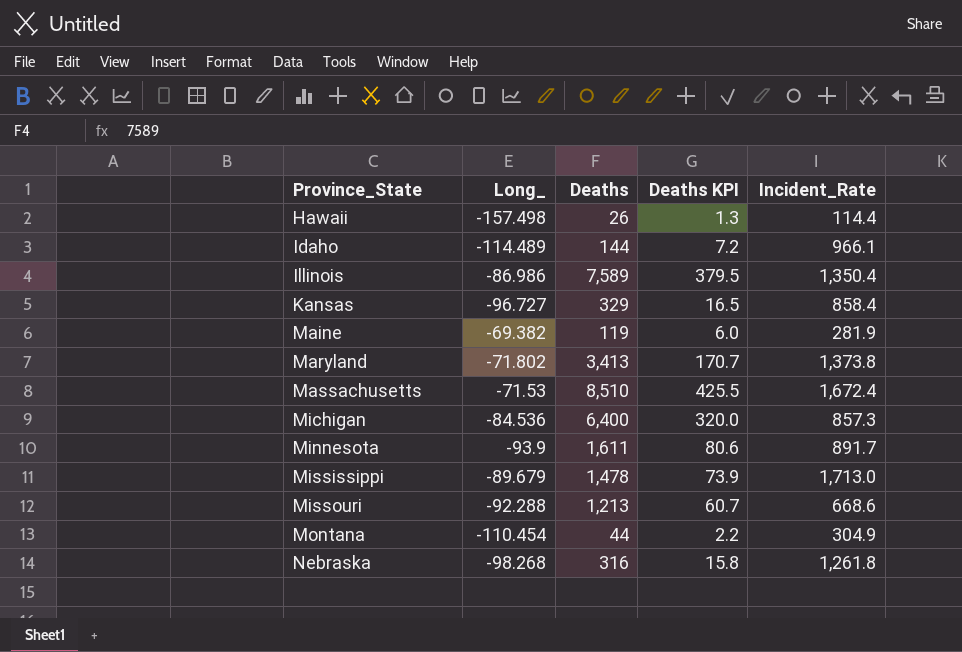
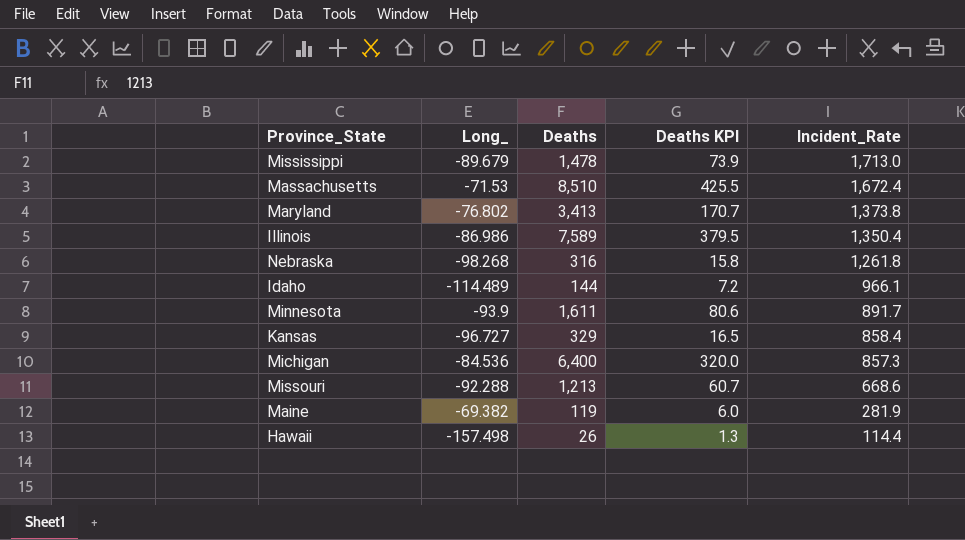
row order: Province_State ascending -> Incident_Rate descending
row Montana: -110.454 | 44 | 2.2 | 304.9 -> none
Maryland | Long_: -71.802 -> -76.802

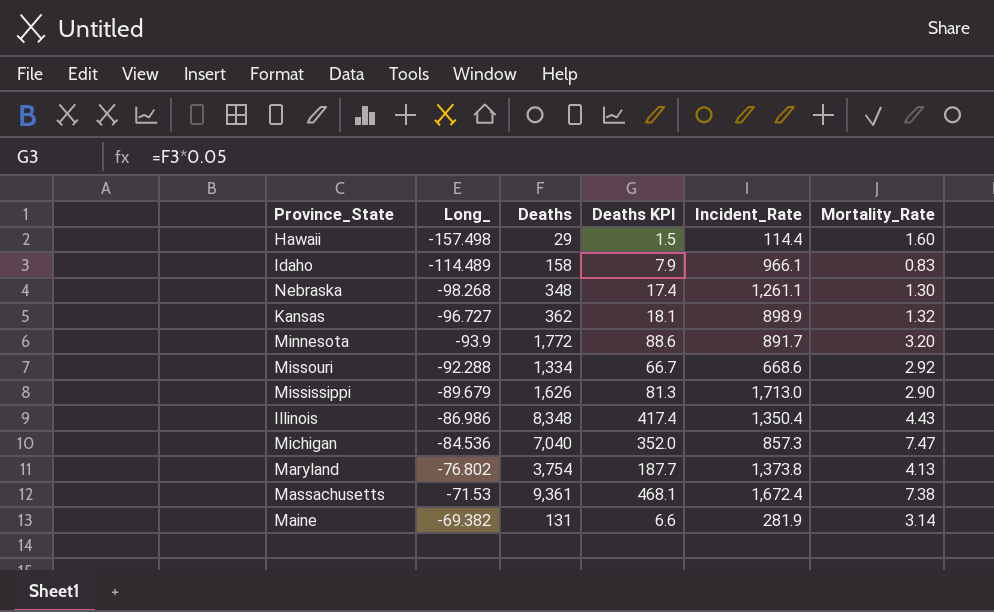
row order: Incident_Rate descending -> Long_ ascending
column Mortality_Rate | position: none -> 6
Hawaii | Deaths: 26 -> 29
Hawaii | Deaths KPI: 1.3 -> 1.5
Idaho | Deaths: 144 -> 158
Idaho | Deaths KPI: 7.2 -> 7.9
Nebraska | Deaths: 316 -> 348
Nebraska | Deaths KPI: 15.8 -> 17.4
Nebraska | Incident_Rate: 1,261.8 -> 1,261.1
Kansas | Deaths: 329 -> 362
Kansas | Deaths KPI: 16.5 -> 18.1
Kansas | Incident_Rate: 858.4 -> 898.9
Minnesota | Deaths: 1,611 -> 1,772
Minnesota | Deaths KPI: 80.6 -> 88.6
Missouri | Deaths: 1,213 -> 1,334
Missouri | Deaths KPI: 60.7 -> 66.7
Mississippi | Deaths: 1,478 -> 1,626
Mississippi | Deaths KPI: 73.9 -> 81.3
Illinois | Deaths: 7,589 -> 8,348
Illinois | Deaths KPI: 379.5 -> 417.4
Michigan | Deaths: 6,400 -> 7,040
Michigan | Deaths KPI: 320.0 -> 352.0
Maryland | Deaths: 3,413 -> 3,754
Maryland | Deaths KPI: 170.7 -> 187.7
Massachusetts | Deaths: 8,510 -> 9,361
Massachusetts | Deaths KPI: 425.5 -> 468.1
Maine | Deaths: 119 -> 131
Maine | Deaths KPI: 6.0 -> 6.6

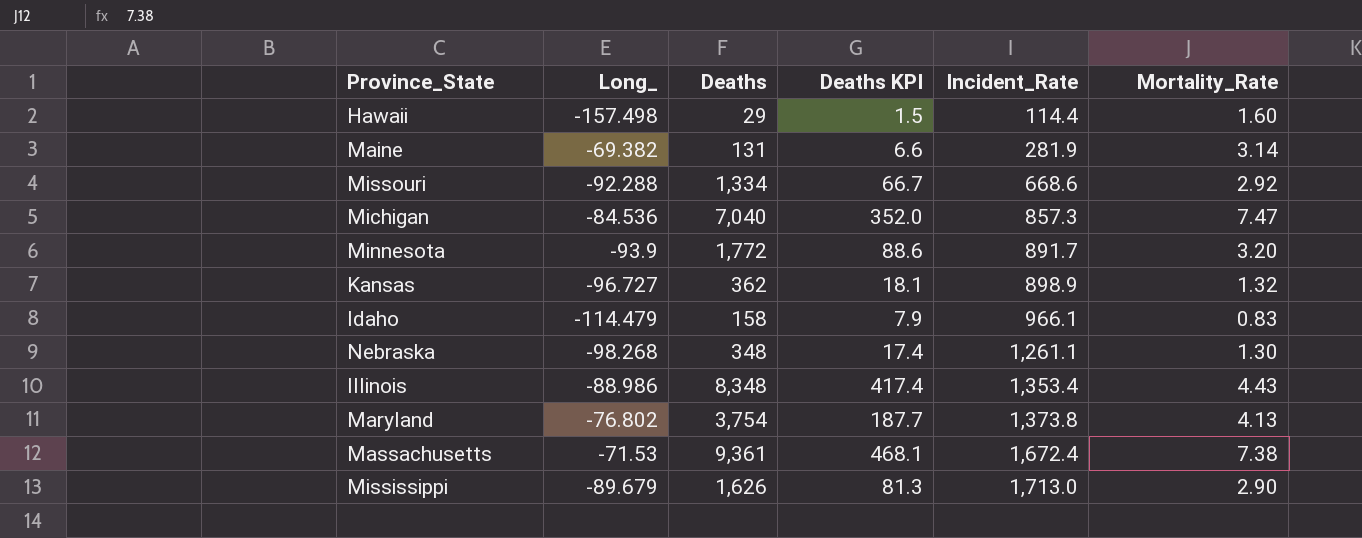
row order: Long_ ascending -> Incident_Rate ascending
Idaho | Long_: -114.489 -> -114.479
Illinois | Long_: -86.986 -> -88.986
Illinois | Incident_Rate: 1,350.4 -> 1,353.4

